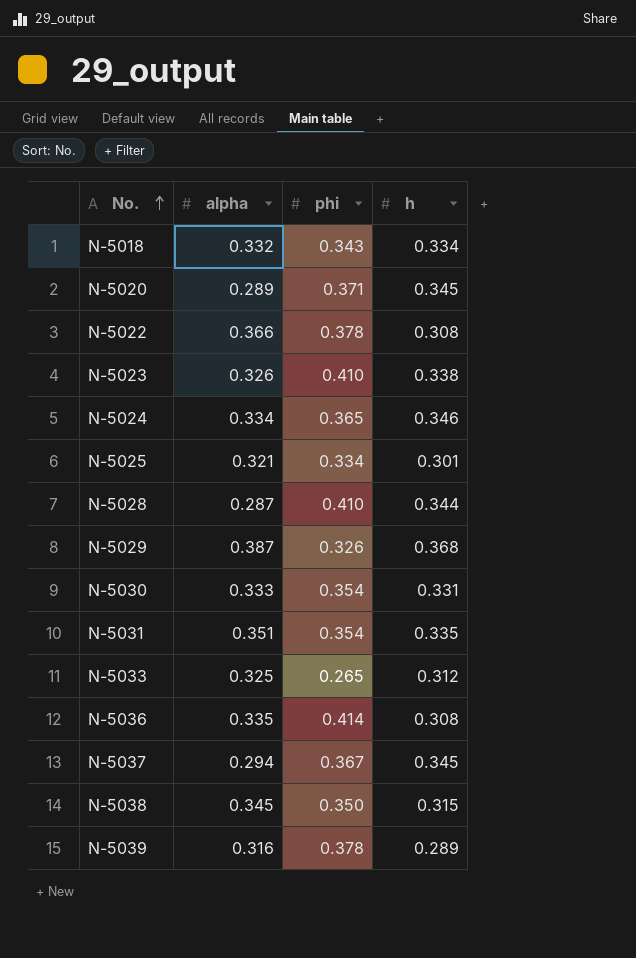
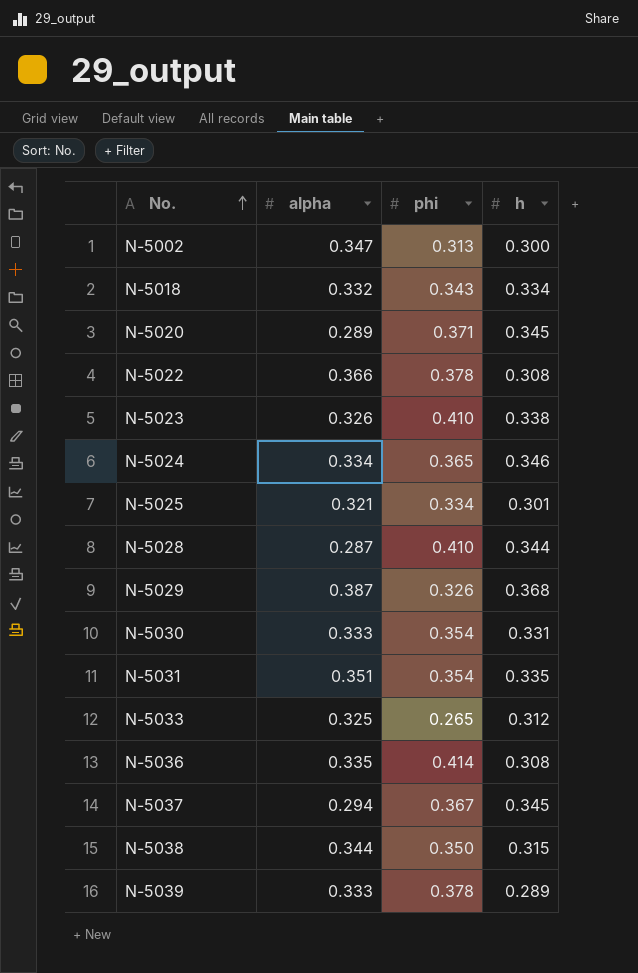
row N-5002: none -> 0.347 | 0.313 | 0.300
N-5038 | alpha: 0.345 -> 0.344
N-5039 | alpha: 0.316 -> 0.333

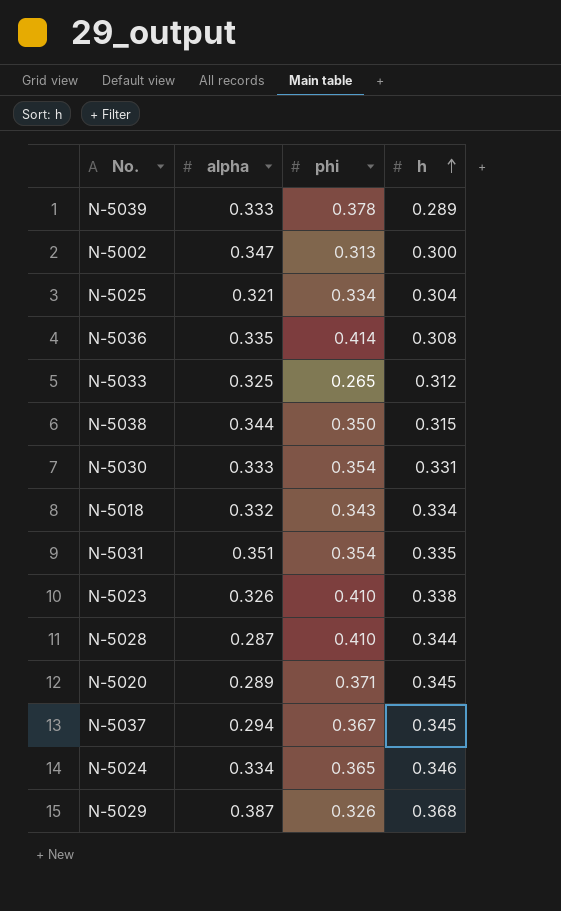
row order: No. ascending -> h ascending
row N-5022: 0.366 | 0.378 | 0.308 -> none
N-5025 | h: 0.301 -> 0.304

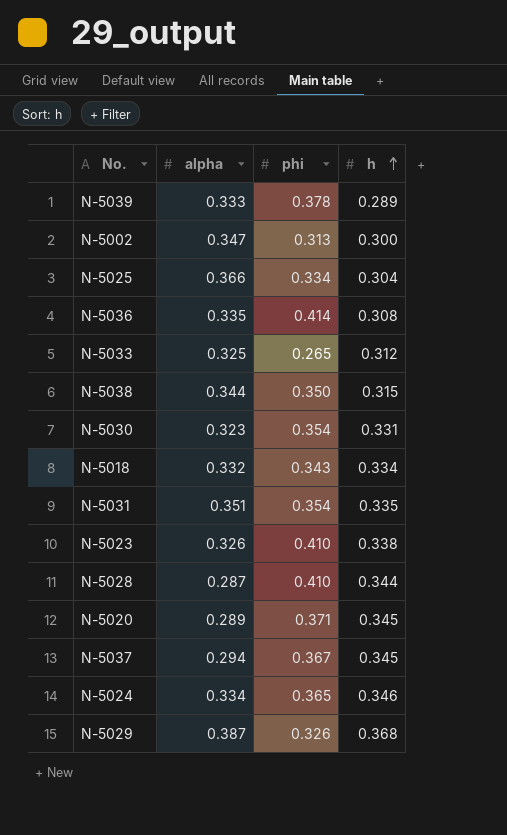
N-5025 | alpha: 0.321 -> 0.366
N-5030 | alpha: 0.333 -> 0.323

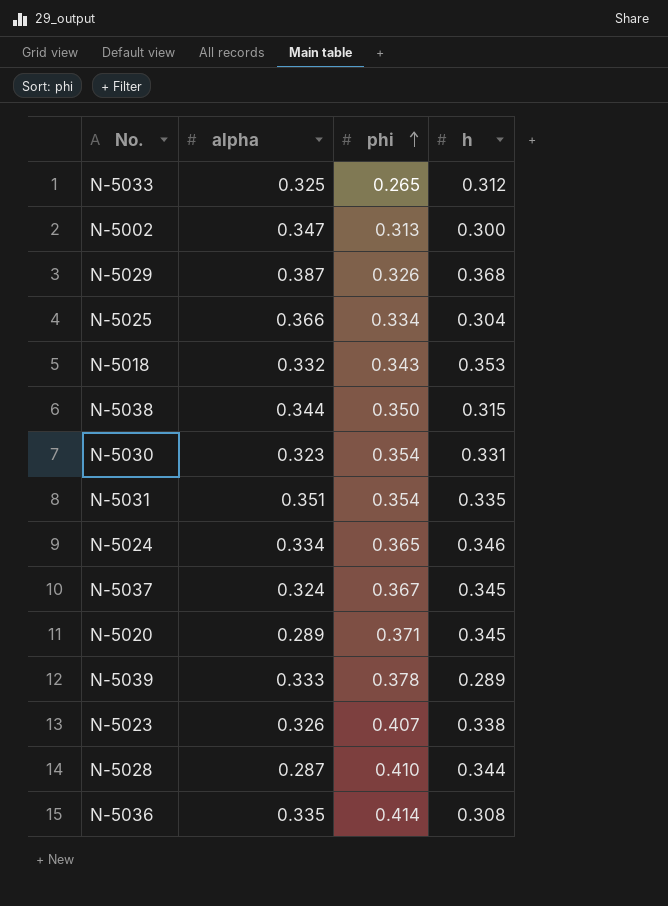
row order: h ascending -> phi ascending
N-5018 | h: 0.334 -> 0.353
N-5037 | alpha: 0.294 -> 0.324
N-5023 | phi: 0.410 -> 0.407

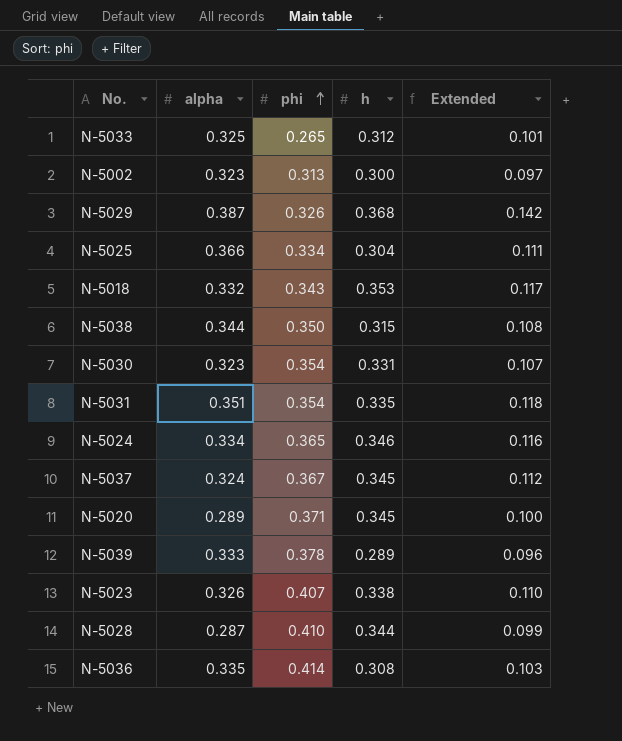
column Extended | formula: none -> [alpha] * [h]
N-5002 | alpha: 0.347 -> 0.323

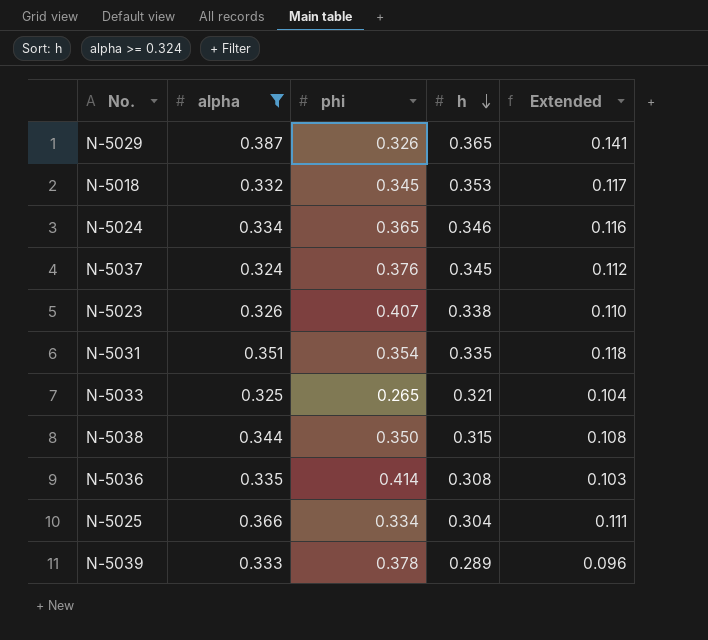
filter: none -> alpha >= 0.324
row order: phi ascending -> h descending
N-5029 | h: 0.368 -> 0.365
N-5029 | Extended: 0.142 -> 0.141
N-5018 | phi: 0.343 -> 0.345
N-5037 | phi: 0.367 -> 0.376
N-5033 | h: 0.312 -> 0.321
N-5033 | Extended: 0.101 -> 0.104

